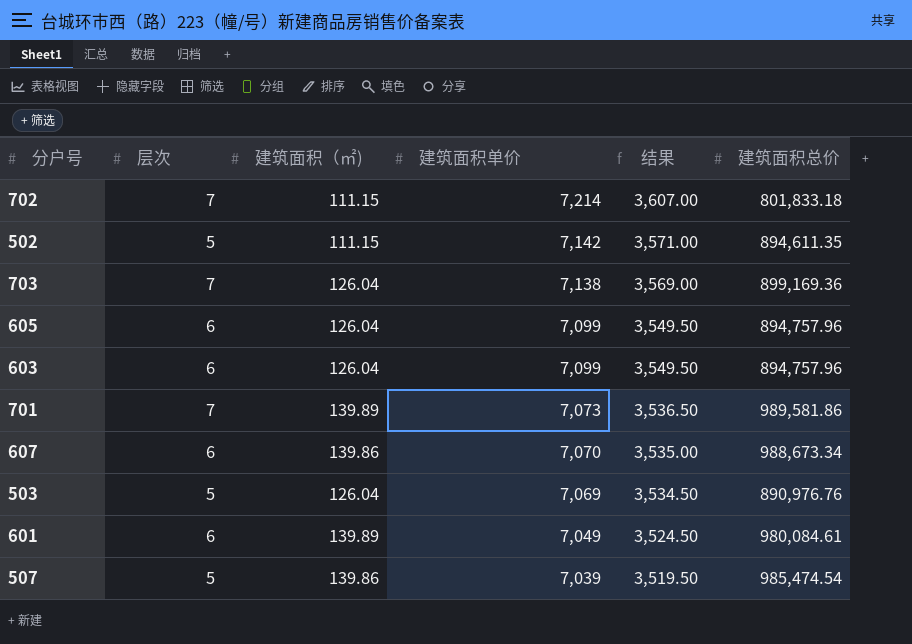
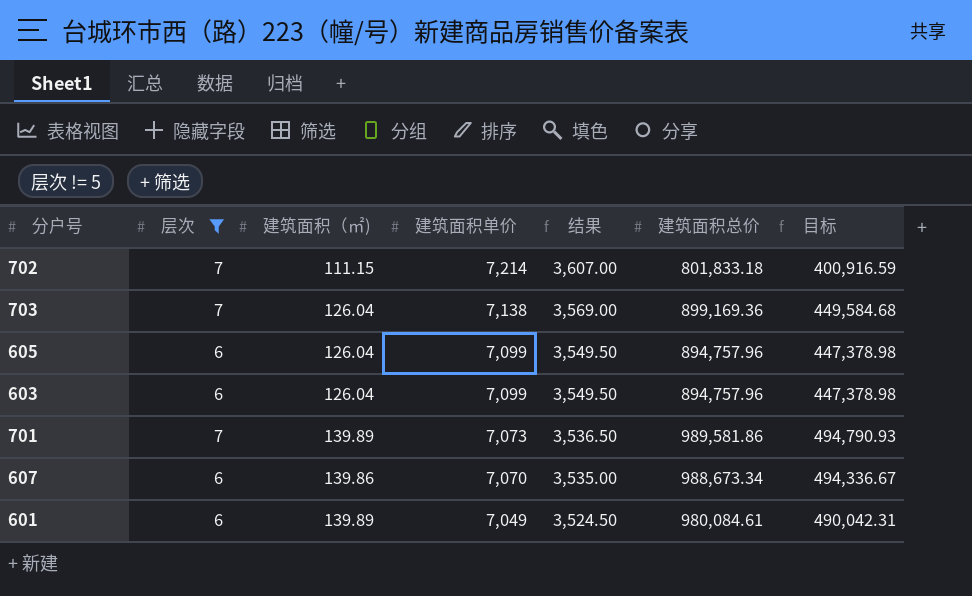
filter: none -> 层次 != 5
column 目标 | formula: none -> [建筑面积总价] * 0.5

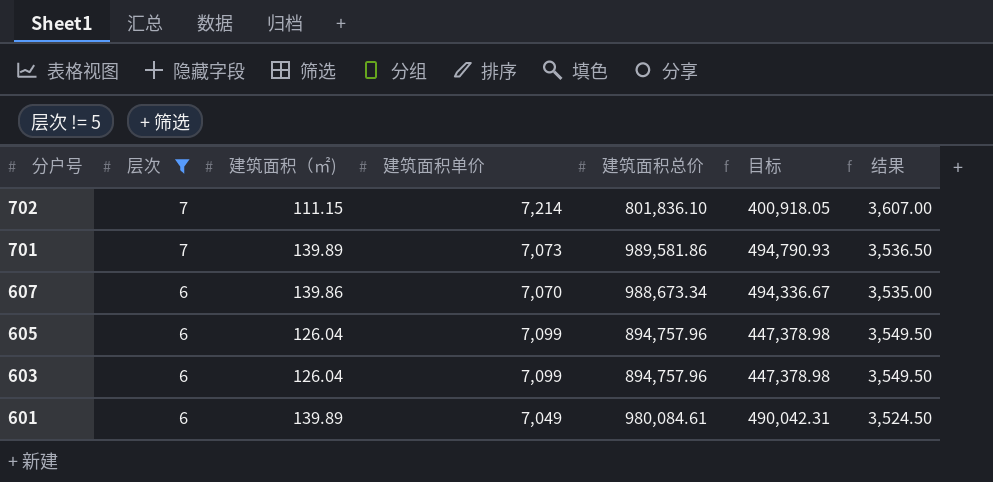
row order: 建筑面积单价 descending -> 分户号 descending
column 结果 | position: 5 -> 7
row 703: 7 | 126.04 | 7,138 | 3,569.00 | 899,169.36 | 449,584.68 -> none
702 | 建筑面积总价: 801,833.18 -> 801,836.10
702 | 目标: 400,916.59 -> 400,918.05

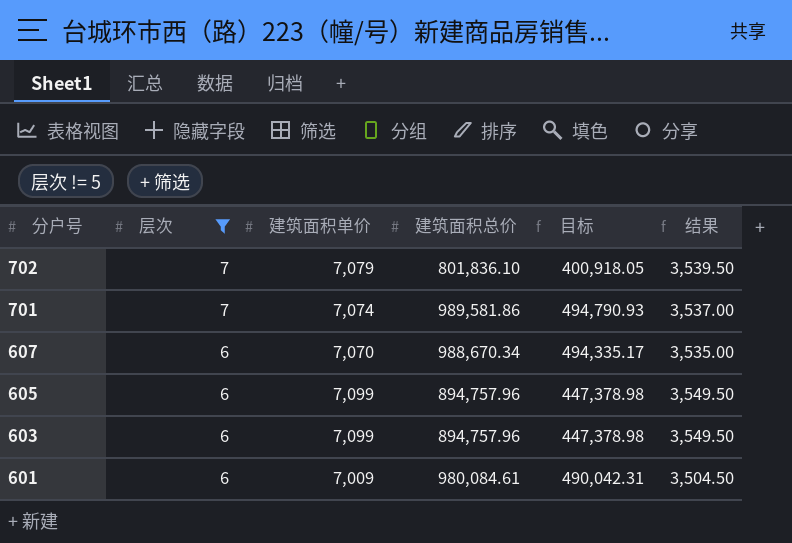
column 建筑面积（㎡) | position: 3 -> none
702 | 建筑面积单价: 7,214 -> 7,079
702 | 结果: 3,607.00 -> 3,539.50
701 | 建筑面积单价: 7,073 -> 7,074
701 | 结果: 3,536.50 -> 3,537.00
607 | 建筑面积总价: 988,673.34 -> 988,670.34
607 | 目标: 494,336.67 -> 494,335.17
601 | 建筑面积单价: 7,049 -> 7,009
601 | 结果: 3,524.50 -> 3,504.50

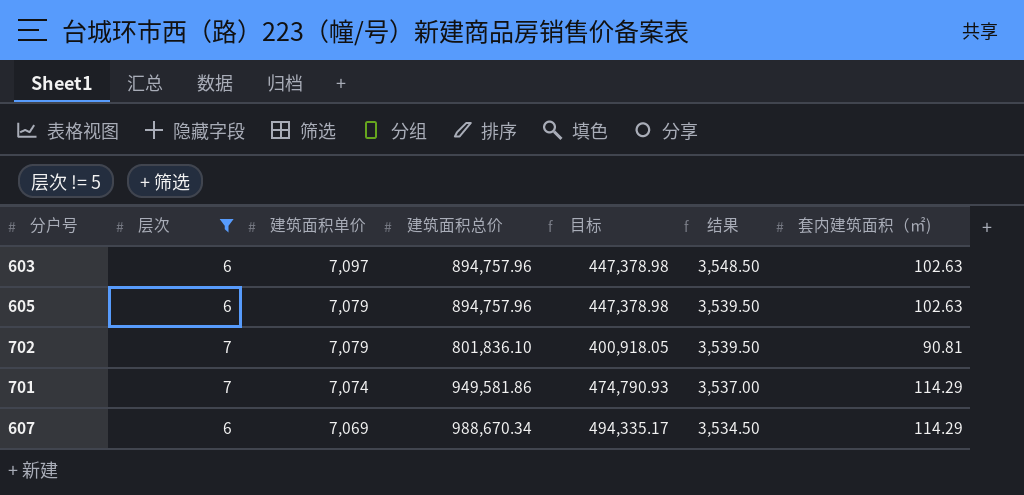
row order: 分户号 descending -> 建筑面积单价 descending
column 套内建筑面积（㎡) | position: none -> 7
row 601: 6 | 7,009 | 980,084.61 | 490,042.31 | 3,504.50 -> none
603 | 建筑面积单价: 7,099 -> 7,097
603 | 结果: 3,549.50 -> 3,548.50
605 | 建筑面积单价: 7,099 -> 7,079
605 | 结果: 3,549.50 -> 3,539.50
701 | 建筑面积总价: 989,581.86 -> 949,581.86
701 | 目标: 494,790.93 -> 474,790.93
607 | 建筑面积单价: 7,070 -> 7,069
607 | 结果: 3,535.00 -> 3,534.50

